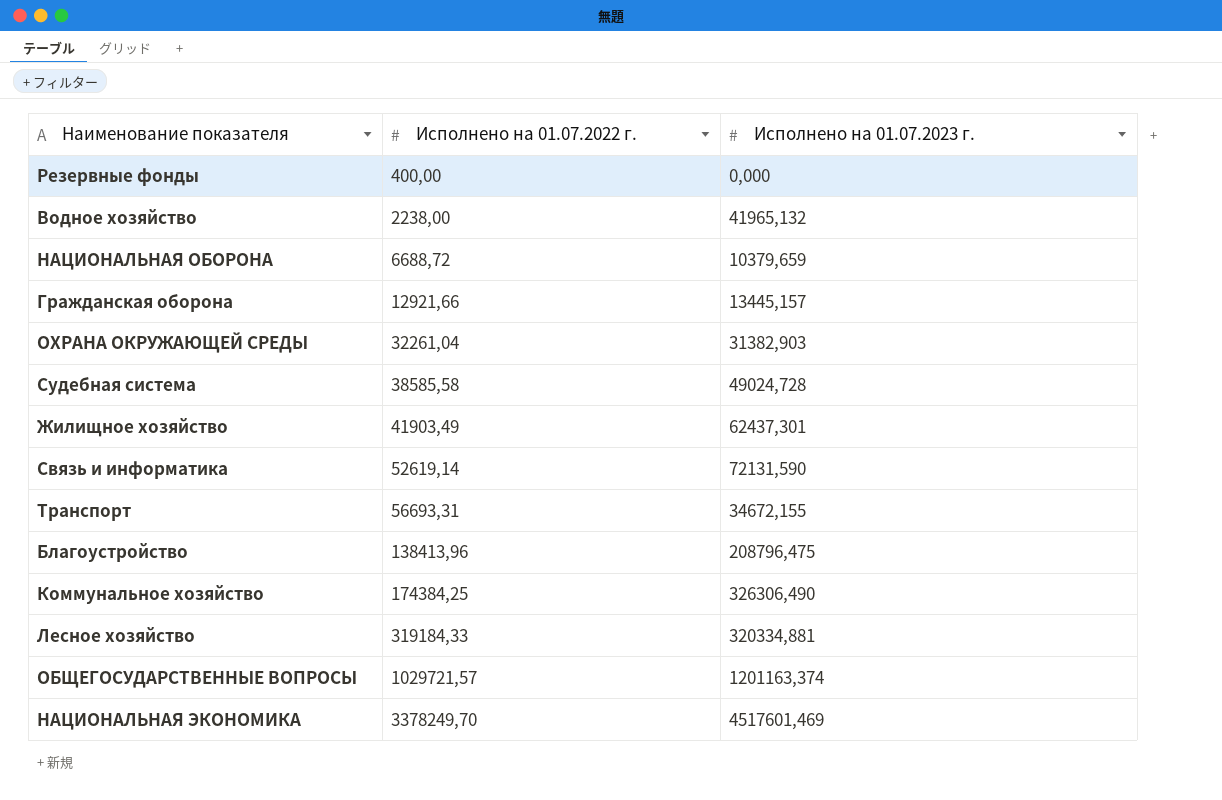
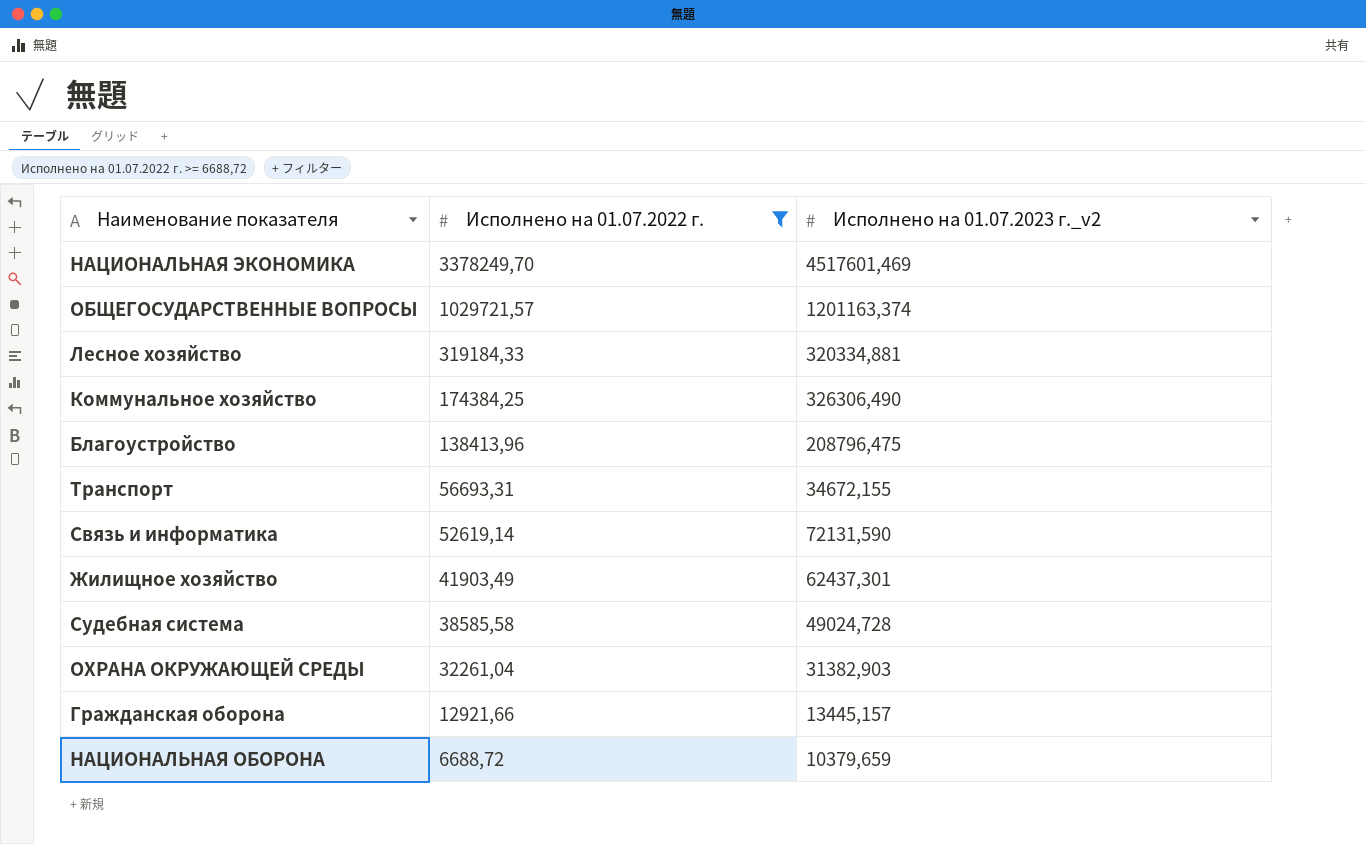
filter: none -> Исполнено на 01.07.2022 г. >= 6688,72
row order: Исполнено на 01.07.2022 г. ascending -> Исполнено на 01.07.2022 г. descending
column name: Исполнено на 01.07.2023 г. -> Исполнено на 01.07.2023 г._v2

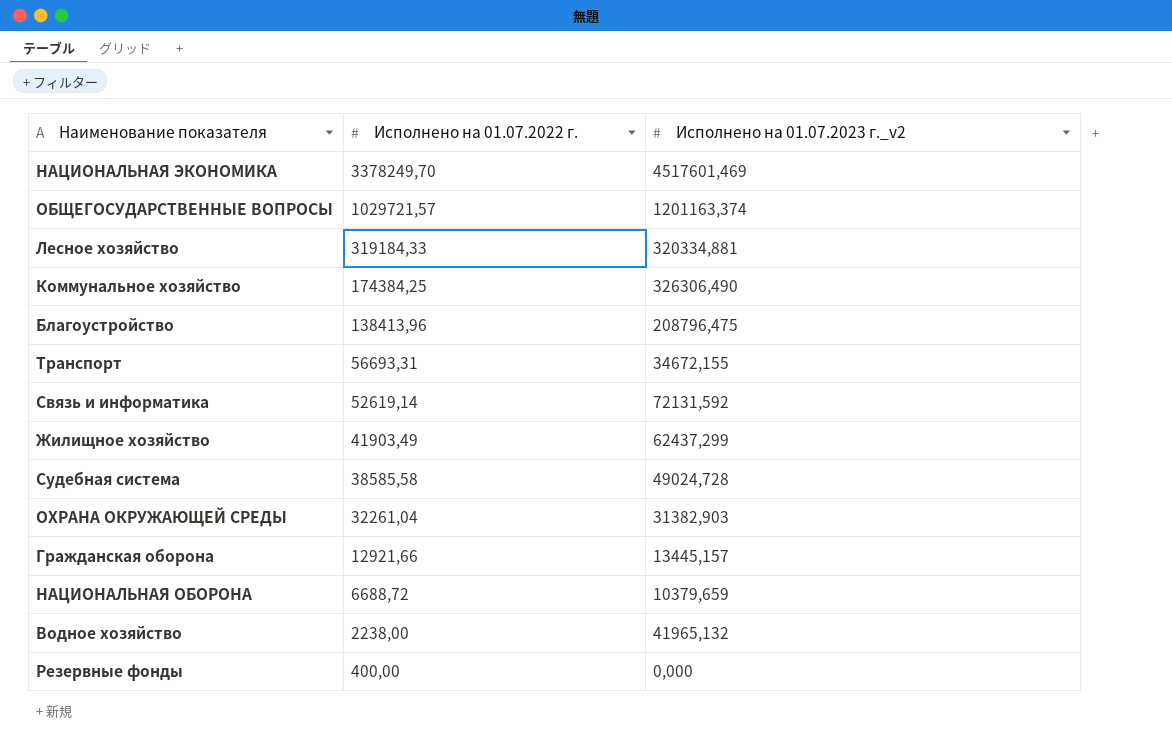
filter: Исполнено на 01.07.2022 г. >= 6688,72 -> none
Связь и информатика | Исполнено на 01.07.2023 г._v2: 72131,590 -> 72131,592
Жилищное хозяйство | Исполнено на 01.07.2023 г._v2: 62437,301 -> 62437,299

